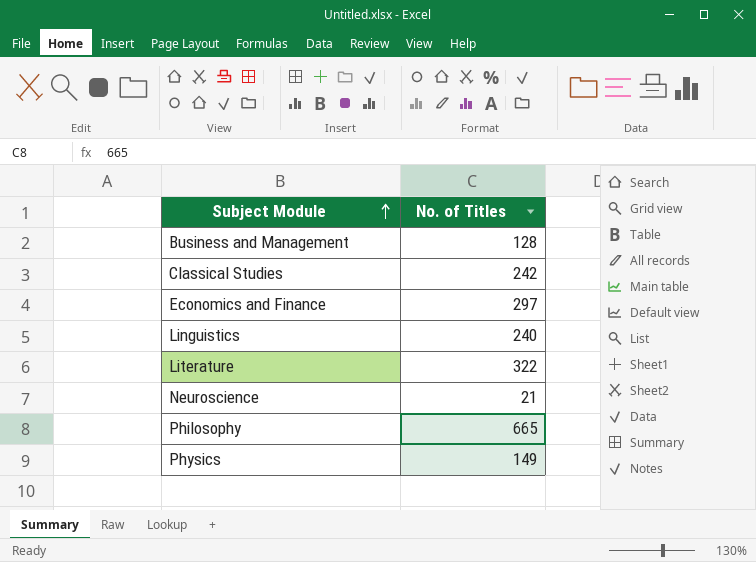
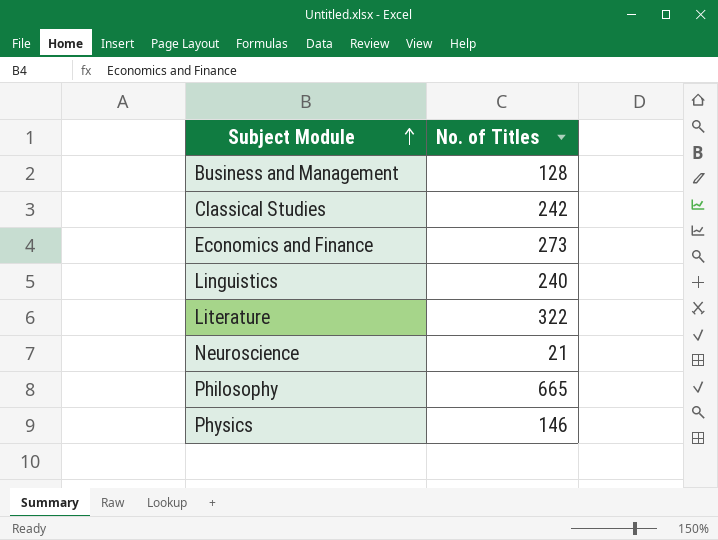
Economics and Finance | No. of Titles: 297 -> 273
Physics | No. of Titles: 149 -> 146

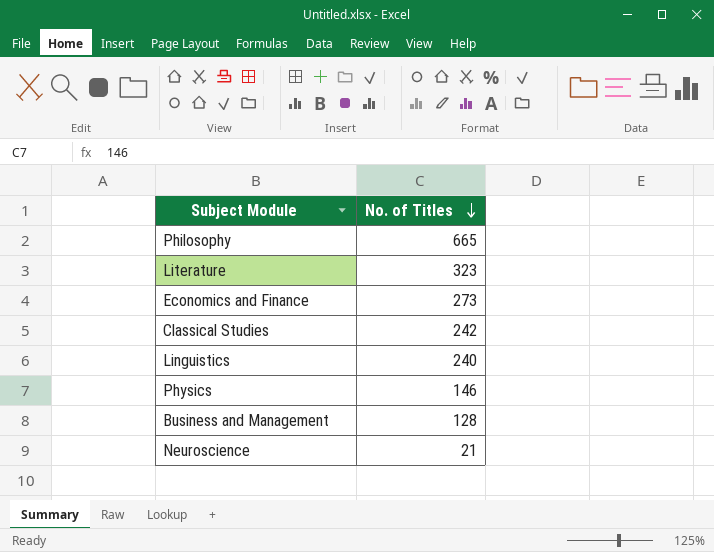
row order: Subject Module ascending -> No. of Titles descending
Literature | No. of Titles: 322 -> 323

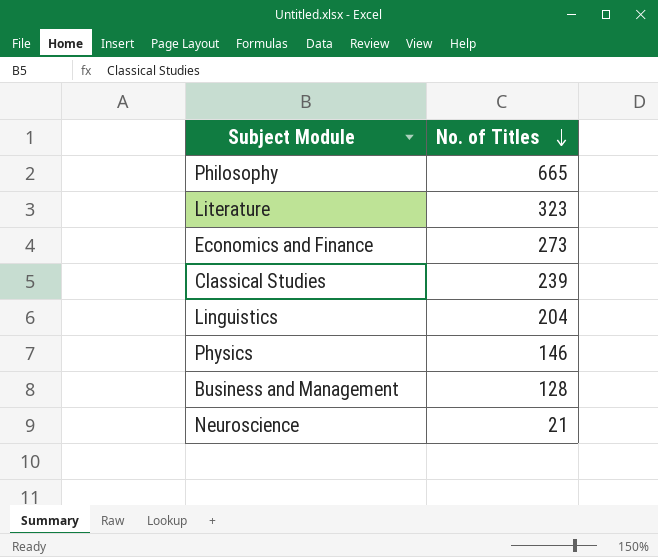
Classical Studies | No. of Titles: 242 -> 239
Linguistics | No. of Titles: 240 -> 204

